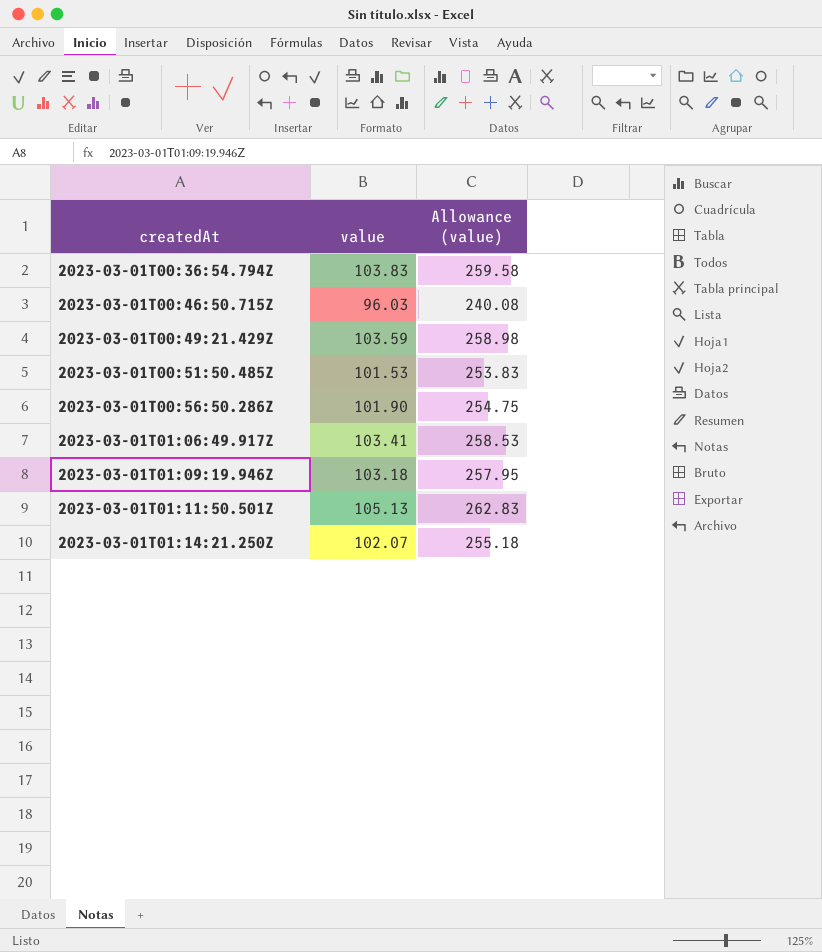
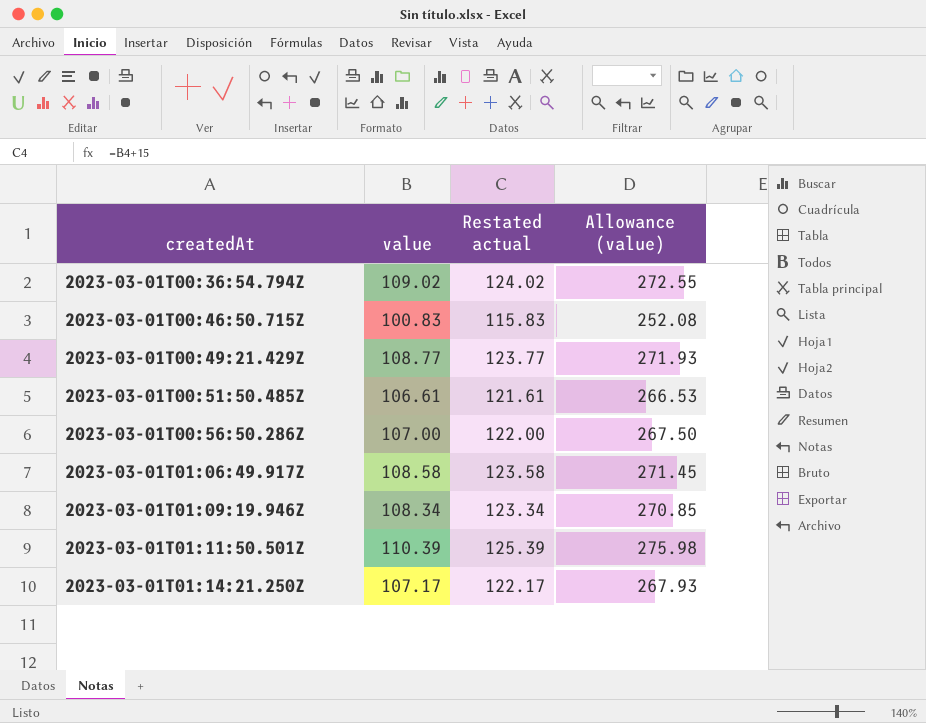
column Restated actual | formula: none -> [value] + 15
2023-03-01T00:36:54.794Z | value: 103.83 -> 109.02
2023-03-01T00:36:54.794Z | Allowance (value): 259.58 -> 272.55
2023-03-01T00:46:50.715Z | value: 96.03 -> 100.83
2023-03-01T00:46:50.715Z | Allowance (value): 240.08 -> 252.08
2023-03-01T00:49:21.429Z | value: 103.59 -> 108.77
2023-03-01T00:49:21.429Z | Allowance (value): 258.98 -> 271.93
2023-03-01T00:51:50.485Z | value: 101.53 -> 106.61
2023-03-01T00:51:50.485Z | Allowance (value): 253.83 -> 266.53
2023-03-01T00:56:50.286Z | value: 101.90 -> 107.00
2023-03-01T00:56:50.286Z | Allowance (value): 254.75 -> 267.50
2023-03-01T01:06:49.917Z | value: 103.41 -> 108.58
2023-03-01T01:06:49.917Z | Allowance (value): 258.53 -> 271.45
2023-03-01T01:09:19.946Z | value: 103.18 -> 108.34
2023-03-01T01:09:19.946Z | Allowance (value): 257.95 -> 270.85
2023-03-01T01:11:50.501Z | value: 105.13 -> 110.39
2023-03-01T01:11:50.501Z | Allowance (value): 262.83 -> 275.98
2023-03-01T01:14:21.250Z | value: 102.07 -> 107.17
2023-03-01T01:14:21.250Z | Allowance (value): 255.18 -> 267.93

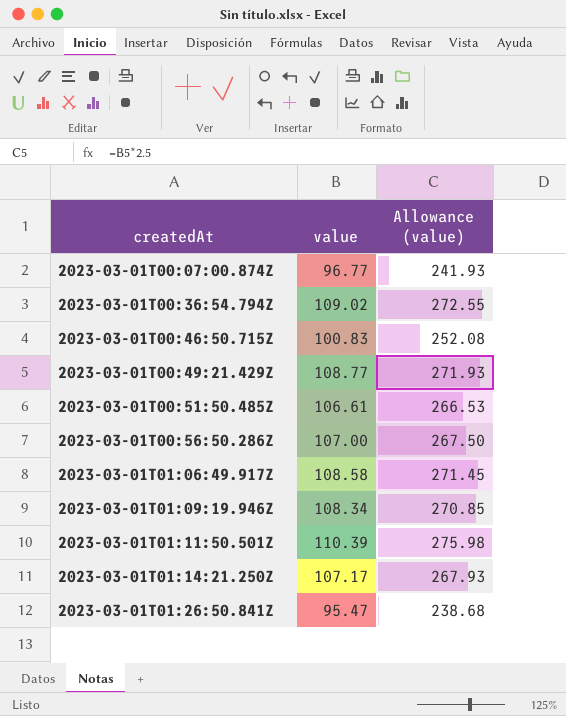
column Restated actual | formula: [value] + 15 -> none
row 2023-03-01T00:07:00.874Z: none -> 96.77 | 241.93
row 2023-03-01T01:26:50.841Z: none -> 95.47 | 238.68

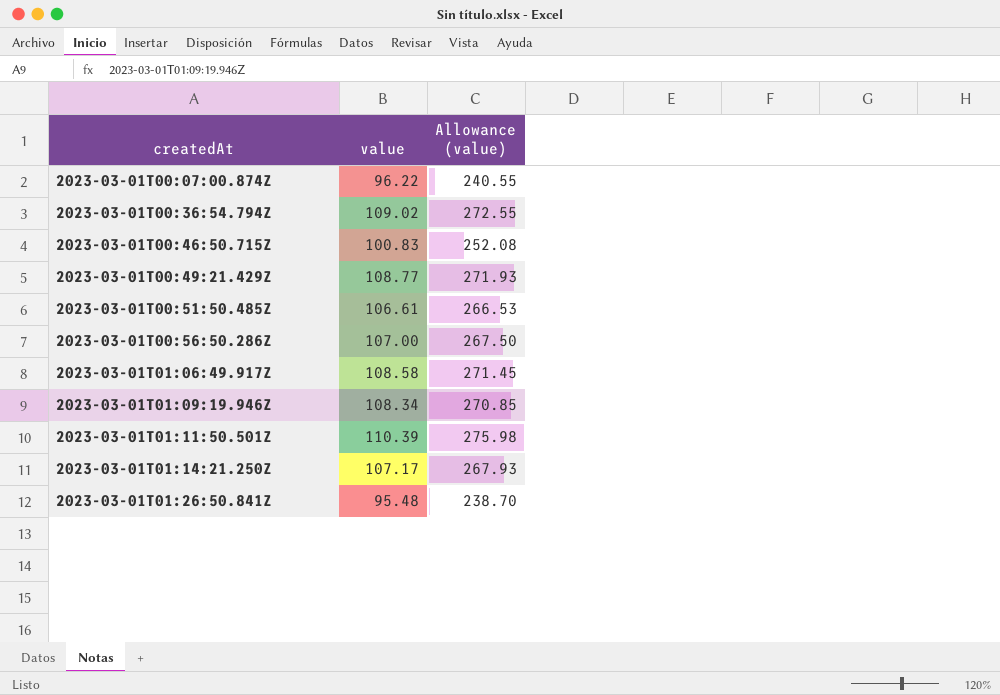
2023-03-01T00:07:00.874Z | value: 96.77 -> 96.22
2023-03-01T00:07:00.874Z | Allowance (value): 241.93 -> 240.55
2023-03-01T01:26:50.841Z | value: 95.47 -> 95.48
2023-03-01T01:26:50.841Z | Allowance (value): 238.68 -> 238.70

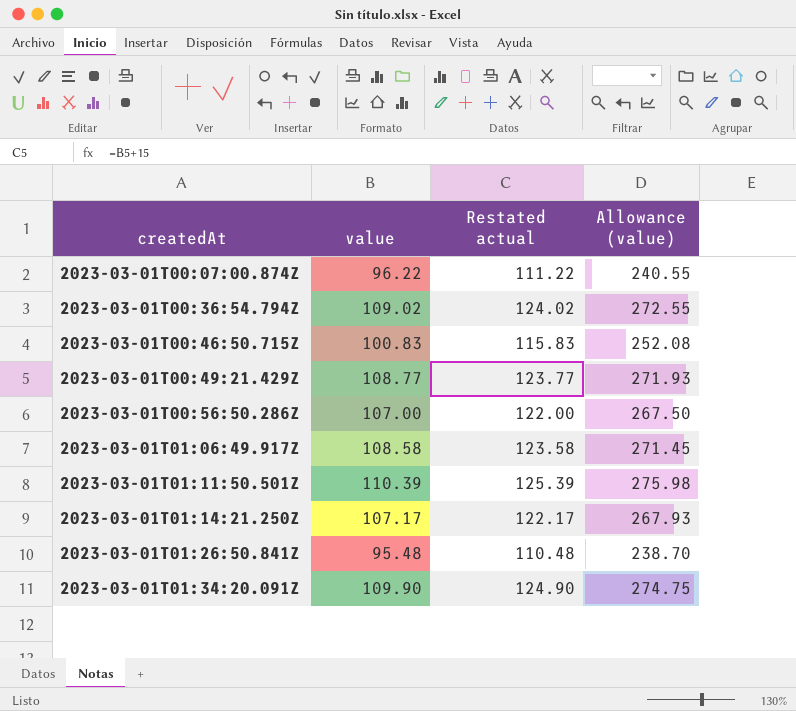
column Restated actual | formula: none -> [value] + 15
row 2023-03-01T00:51:50.485Z: 106.61 | 266.53 -> none
row 2023-03-01T01:09:19.946Z: 108.34 | 270.85 -> none
row 2023-03-01T01:34:20.091Z: none -> 109.90 | 124.90 | 274.75

